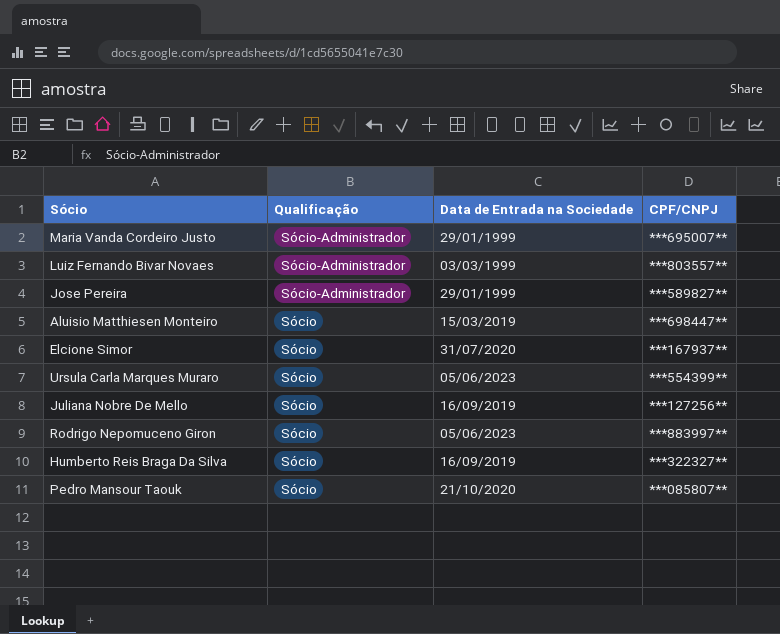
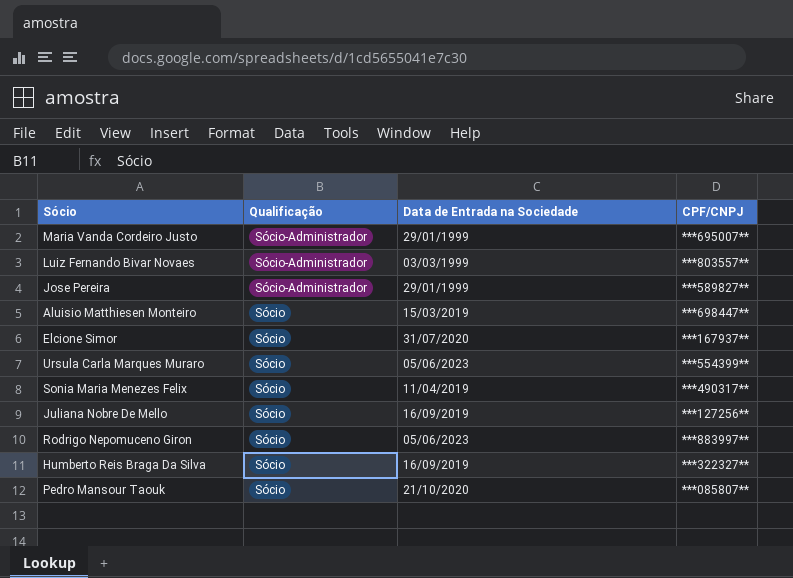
row Sonia Maria Menezes Felix: none -> Sócio | 11/04/2019 | ***490317**

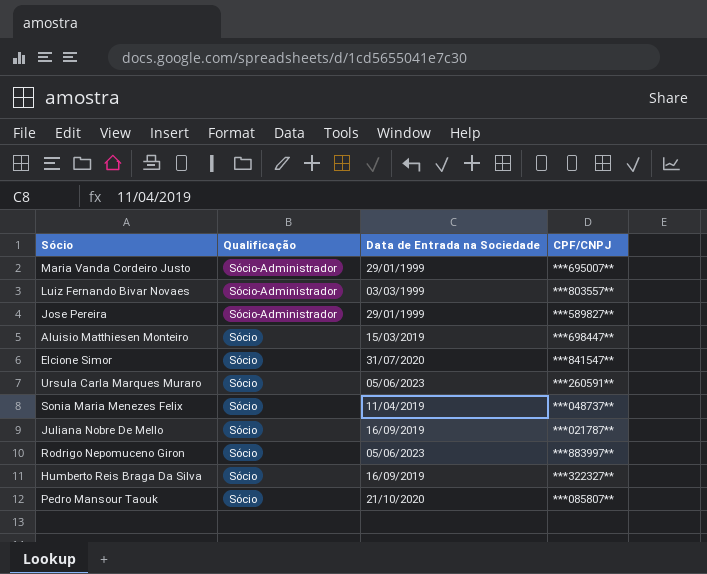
Elcione Simor | CPF/CNPJ: ***167937** -> ***841547**
Ursula Carla Marques Muraro | CPF/CNPJ: ***554399** -> ***260591**
Sonia Maria Menezes Felix | CPF/CNPJ: ***490317** -> ***048737**
Juliana Nobre De Mello | CPF/CNPJ: ***127256** -> ***021787**

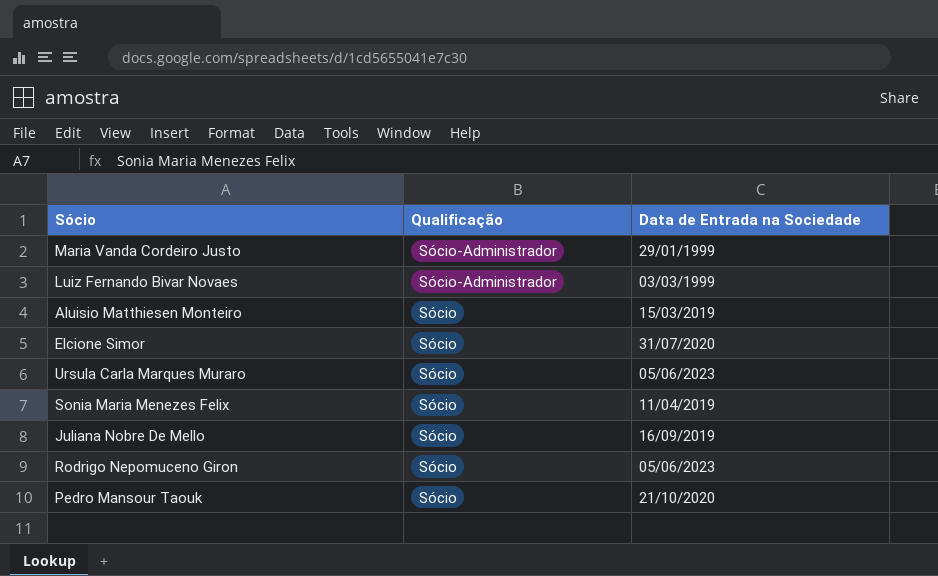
column CPF/CNPJ | position: 4 -> none
row Jose Pereira: Sócio-Administrador | 29/01/1999 | ***589827** -> none
row Humberto Reis Braga Da Silva: Sócio | 16/09/2019 | ***322327** -> none

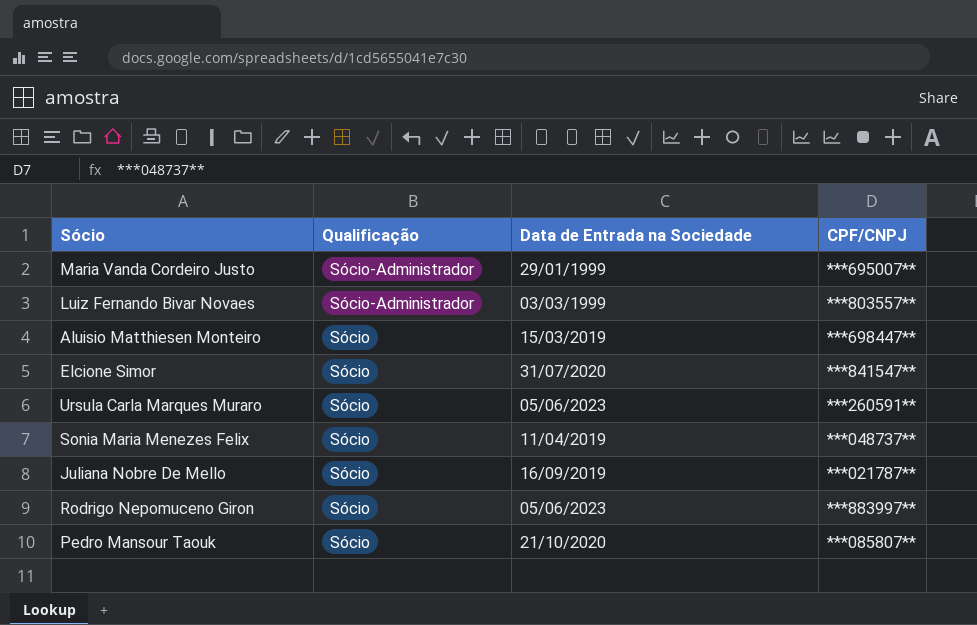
column CPF/CNPJ | position: none -> 4

